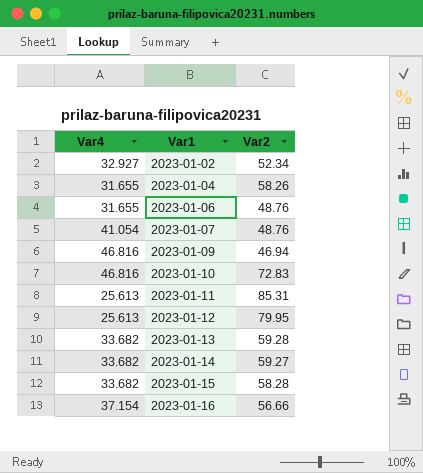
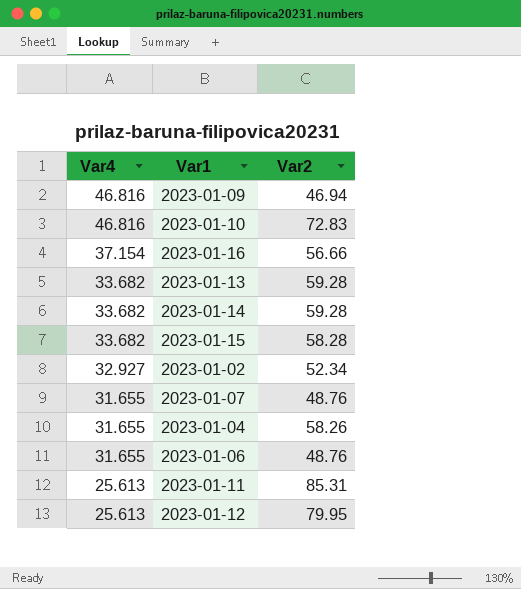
row order: Var1 ascending -> Var4 descending
2023-01-14 | Var2: 59.27 -> 59.28
2023-01-07 | Var4: 41.054 -> 31.655

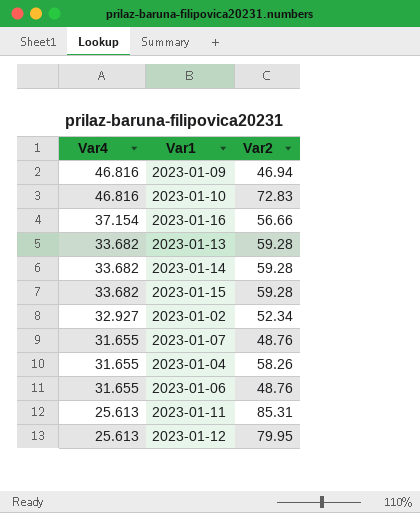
2023-01-15 | Var2: 58.28 -> 59.28

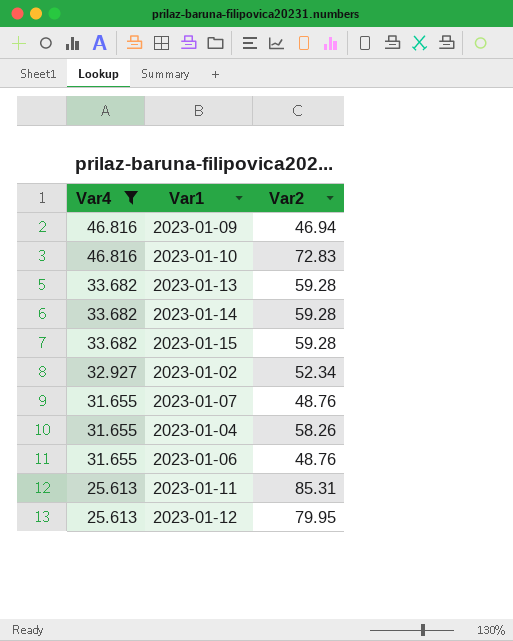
filter: none -> Var4 != 37.154

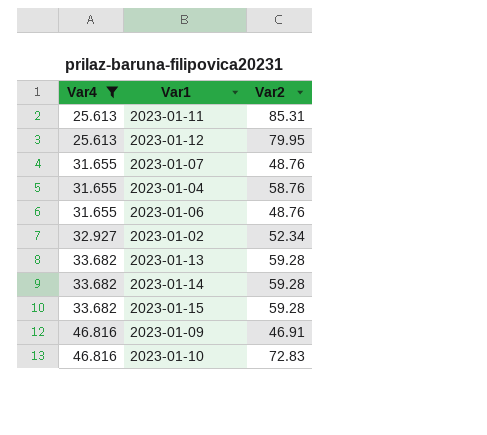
row order: Var4 descending -> Var4 ascending
2023-01-04 | Var2: 58.26 -> 58.76
2023-01-09 | Var2: 46.94 -> 46.91

